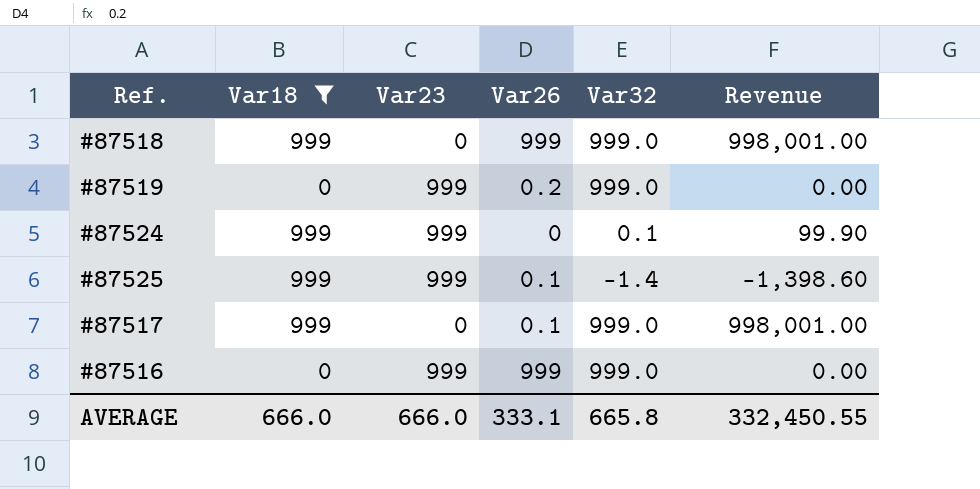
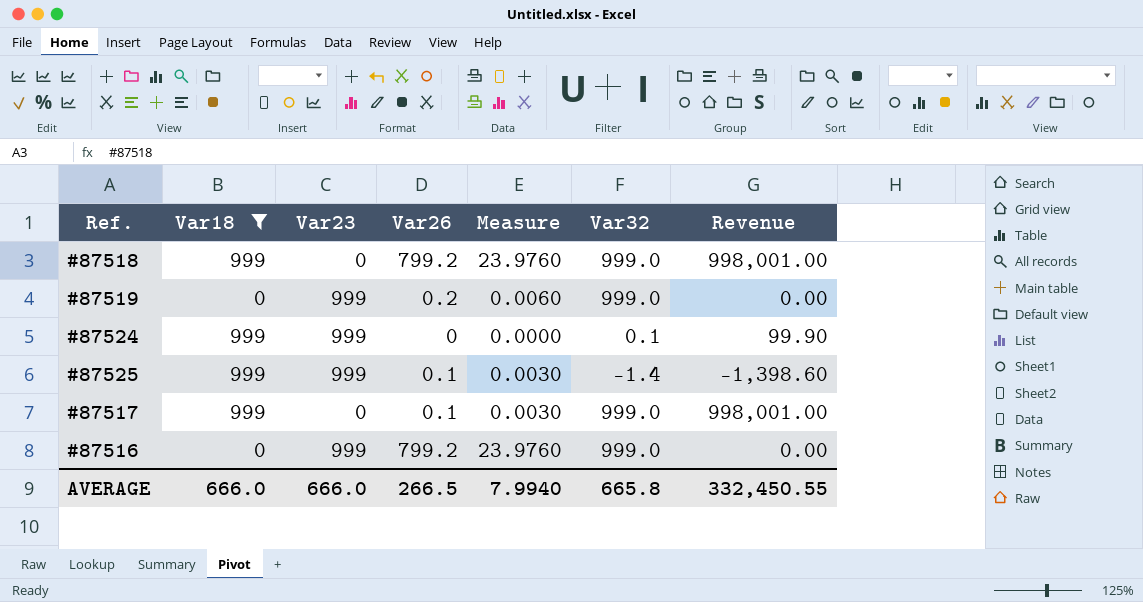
column Measure | formula: none -> [Var26] * 0.03
#87518 | Var26: 999 -> 799.2
#87516 | Var26: 999 -> 799.2
AVERAGE | Var26: 333.1 -> 266.5

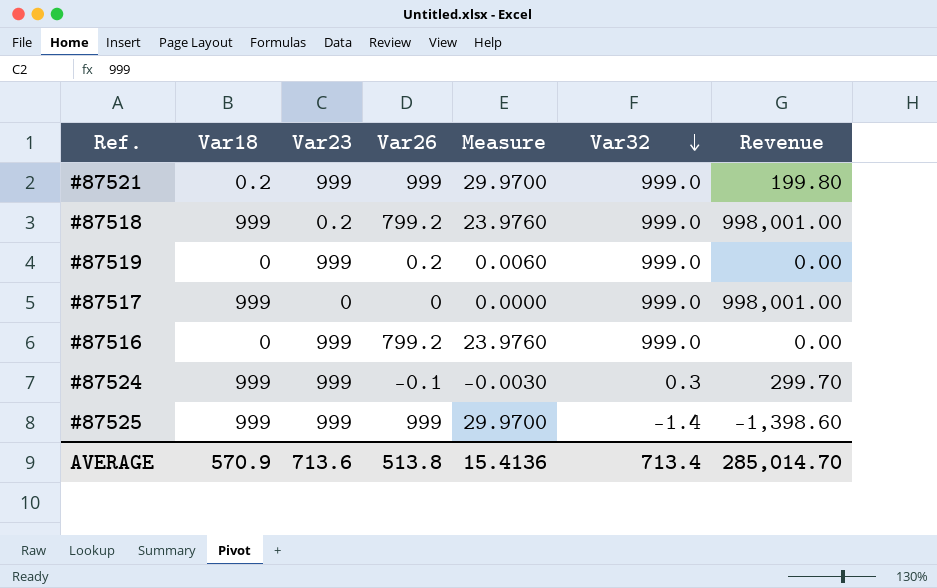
filter: Var18 != 0.2 -> none
row order: none -> Var32 descending
#87518 | Var23: 0 -> 0.2
#87517 | Var26: 0.1 -> 0
#87517 | Measure: 0.0030 -> 0.0000
#87524 | Var26: 0 -> -0.1
#87524 | Measure: 0.0000 -> -0.0030
#87524 | Var32: 0.1 -> 0.3
#87524 | Revenue: 99.90 -> 299.70
#87525 | Var26: 0.1 -> 999
#87525 | Measure: 0.0030 -> 29.9700
AVERAGE | Var18: 666.0 -> 570.9
AVERAGE | Var23: 666.0 -> 713.6
AVERAGE | Var26: 266.5 -> 513.8
AVERAGE | Measure: 7.9940 -> 15.4136
AVERAGE | Var32: 665.8 -> 713.4
AVERAGE | Revenue: 332,450.55 -> 285,014.70

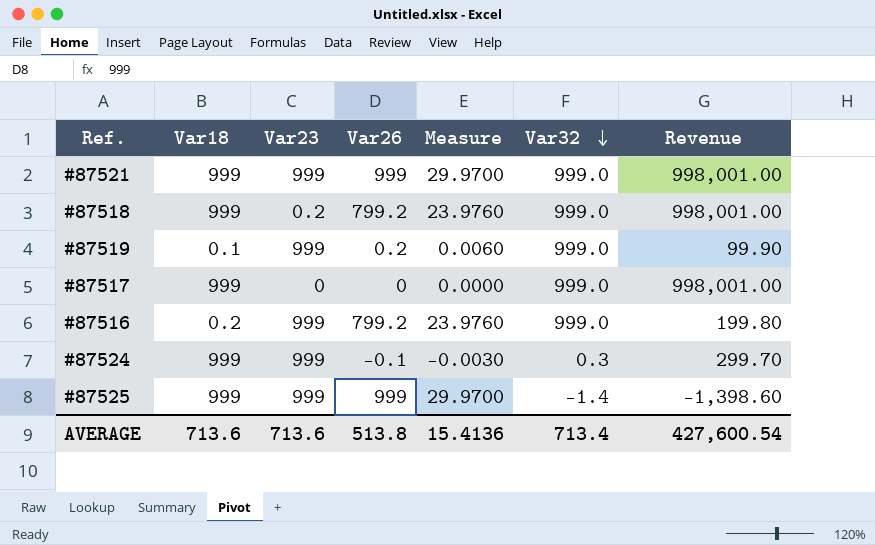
#87521 | Var18: 0.2 -> 999
#87521 | Revenue: 199.80 -> 998,001.00
#87519 | Var18: 0 -> 0.1
#87519 | Revenue: 0.00 -> 99.90
#87516 | Var18: 0 -> 0.2
#87516 | Revenue: 0.00 -> 199.80
AVERAGE | Var18: 570.9 -> 713.6
AVERAGE | Revenue: 285,014.70 -> 427,600.54

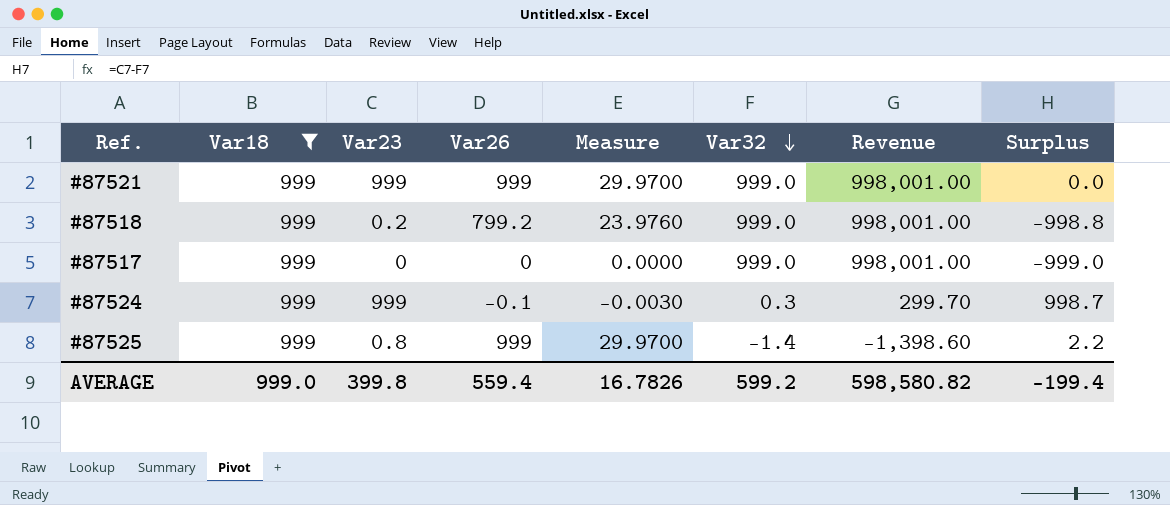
filter: none -> Var18 = 999
column Surplus | formula: none -> [Var23] - [Var32]
#87525 | Var23: 999 -> 0.8
AVERAGE | Var18: 713.6 -> 999.0
AVERAGE | Var23: 713.6 -> 399.8
AVERAGE | Var26: 513.8 -> 559.4
AVERAGE | Measure: 15.4136 -> 16.7826
AVERAGE | Var32: 713.4 -> 599.2
AVERAGE | Revenue: 427,600.54 -> 598,580.82

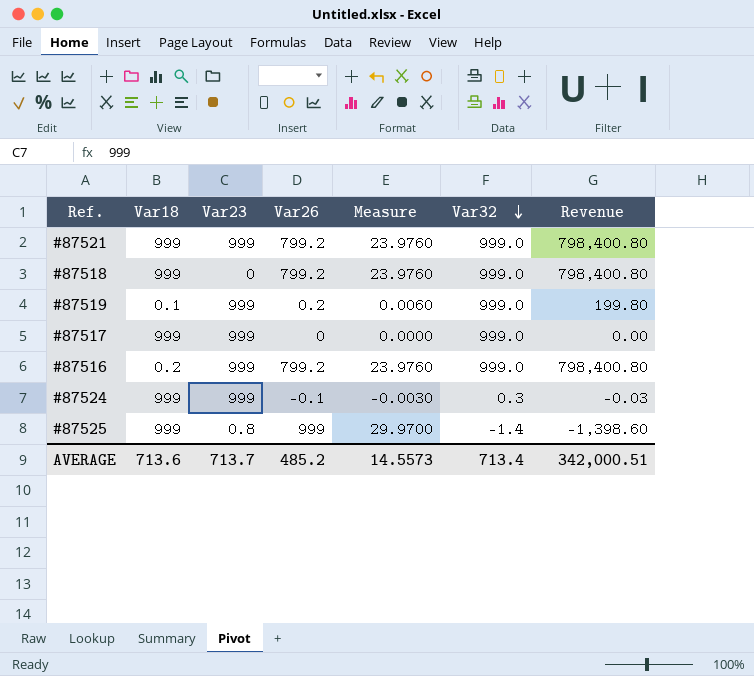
filter: Var18 = 999 -> none
column Surplus | formula: [Var23] - [Var32] -> none
column Revenue | formula: [Var18] * [Var32] -> [Var26] * [Var32]
#87521 | Var26: 999 -> 799.2
#87521 | Measure: 29.9700 -> 23.9760
#87518 | Var23: 0.2 -> 0
#87517 | Var23: 0 -> 999
AVERAGE | Var18: 999.0 -> 713.6
AVERAGE | Var23: 399.8 -> 713.7
AVERAGE | Var26: 559.4 -> 485.2
AVERAGE | Measure: 16.7826 -> 14.5573
AVERAGE | Var32: 599.2 -> 713.4
AVERAGE | Revenue: 598,580.82 -> 342,000.51

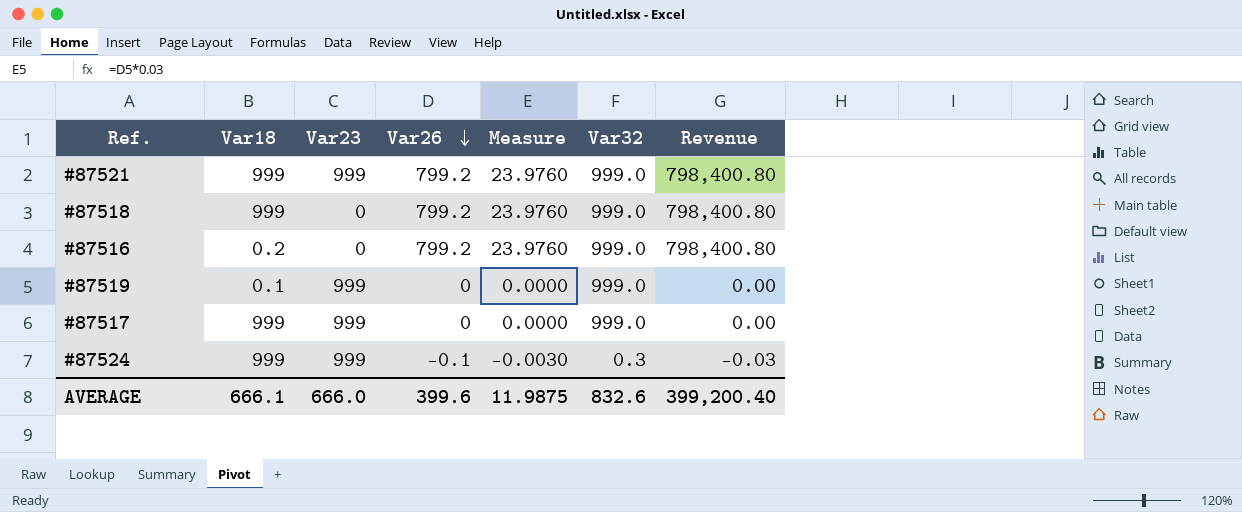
row order: Var32 descending -> Var26 descending
row #87525: 999 | 0.8 | 999 | 29.9700 | -1.4 | -1,398.60 -> none
#87516 | Var23: 999 -> 0
#87519 | Var26: 0.2 -> 0
#87519 | Measure: 0.0060 -> 0.0000
#87519 | Revenue: 199.80 -> 0.00
AVERAGE | Var18: 713.6 -> 666.1
AVERAGE | Var23: 713.7 -> 666.0
AVERAGE | Var26: 485.2 -> 399.6
AVERAGE | Measure: 14.5573 -> 11.9875
AVERAGE | Var32: 713.4 -> 832.6
AVERAGE | Revenue: 342,000.51 -> 399,200.40

